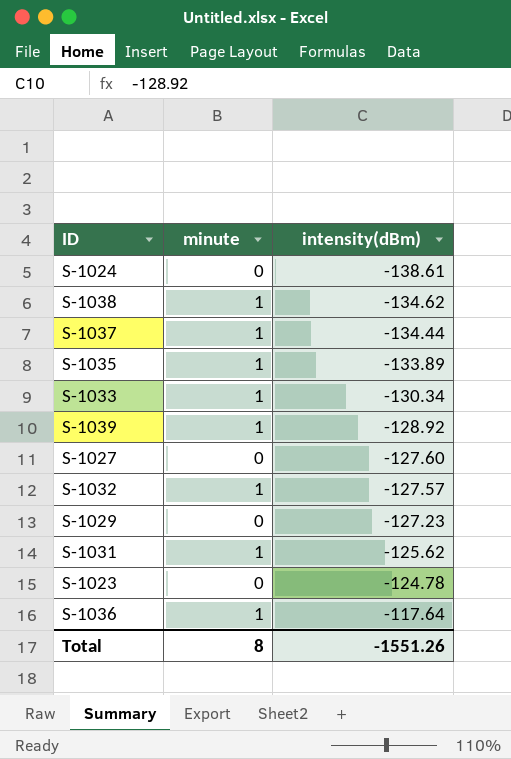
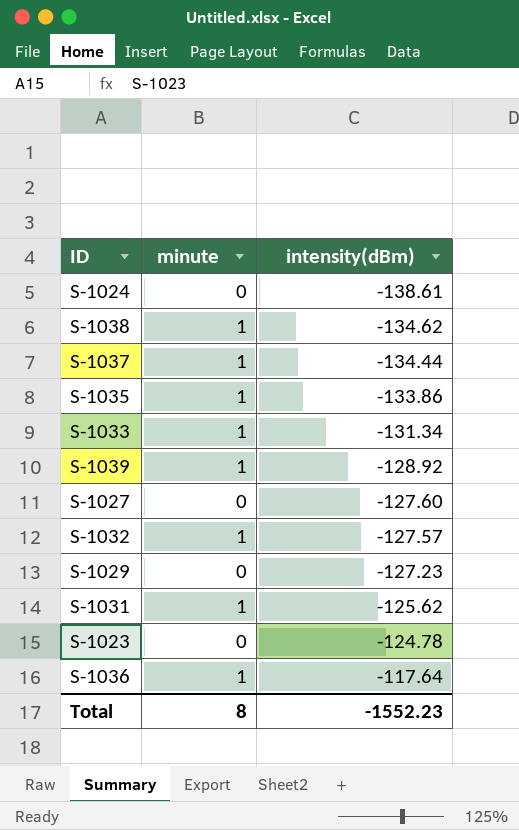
S-1035 | intensity(dBm): -133.89 -> -133.86
S-1033 | intensity(dBm): -130.34 -> -131.34
Total | intensity(dBm): -1551.26 -> -1552.23

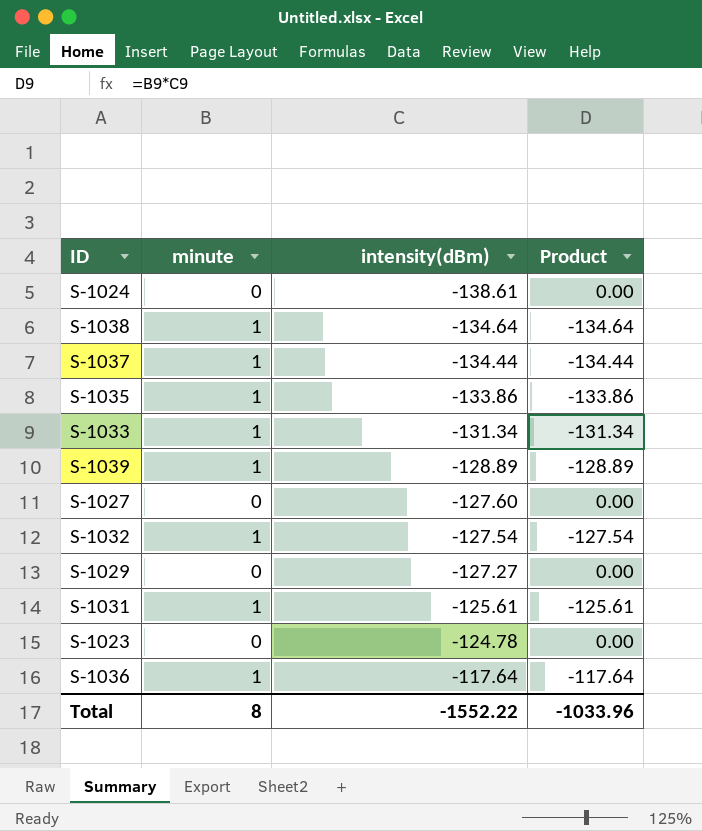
column Product | formula: none -> [minute] * [intensity(dBm)]
S-1038 | intensity(dBm): -134.62 -> -134.64
S-1039 | intensity(dBm): -128.92 -> -128.89
S-1032 | intensity(dBm): -127.57 -> -127.54
S-1029 | intensity(dBm): -127.23 -> -127.27
S-1031 | intensity(dBm): -125.62 -> -125.61
Total | intensity(dBm): -1552.23 -> -1552.22

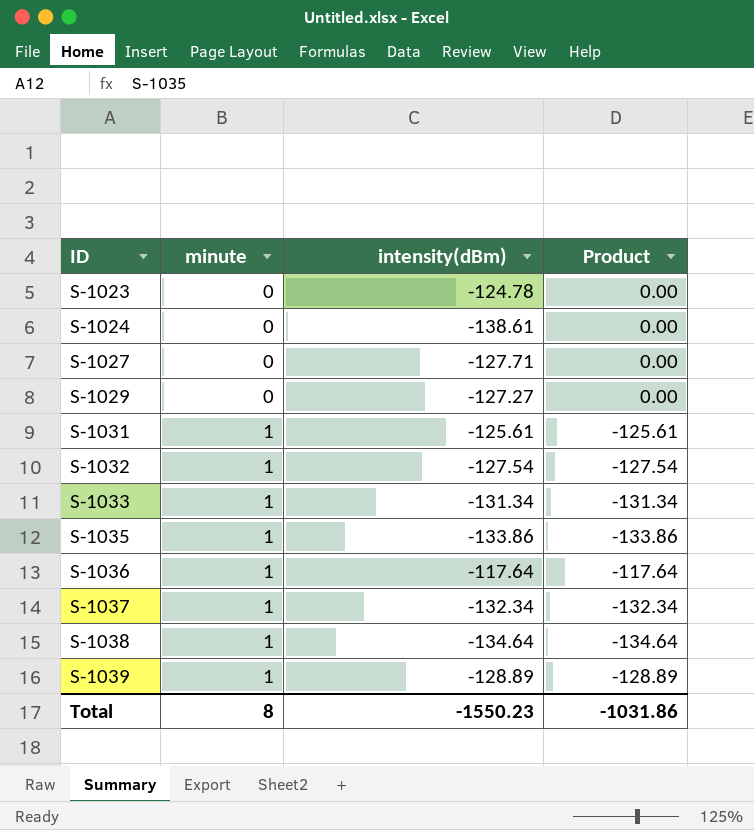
row order: intensity(dBm) ascending -> ID ascending
S-1027 | intensity(dBm): -127.60 -> -127.71
S-1037 | intensity(dBm): -134.44 -> -132.34
S-1037 | Product: -134.44 -> -132.34
Total | intensity(dBm): -1552.22 -> -1550.23
Total | Product: -1033.96 -> -1031.86

